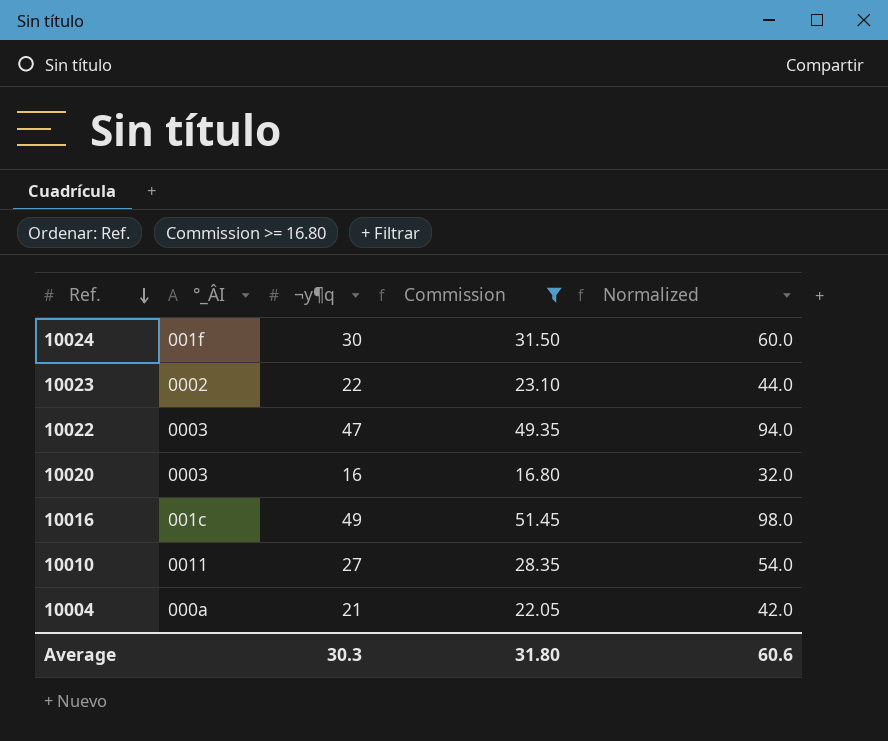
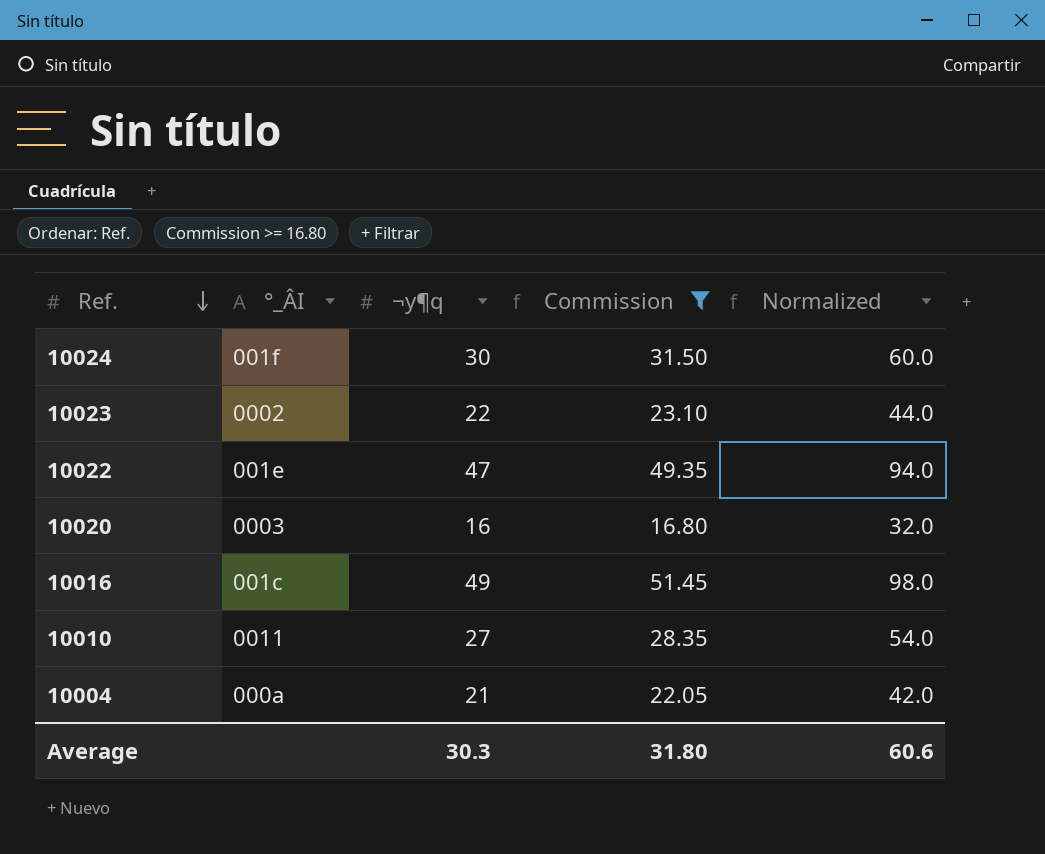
10022 | °_ÂI: 0003 -> 001e

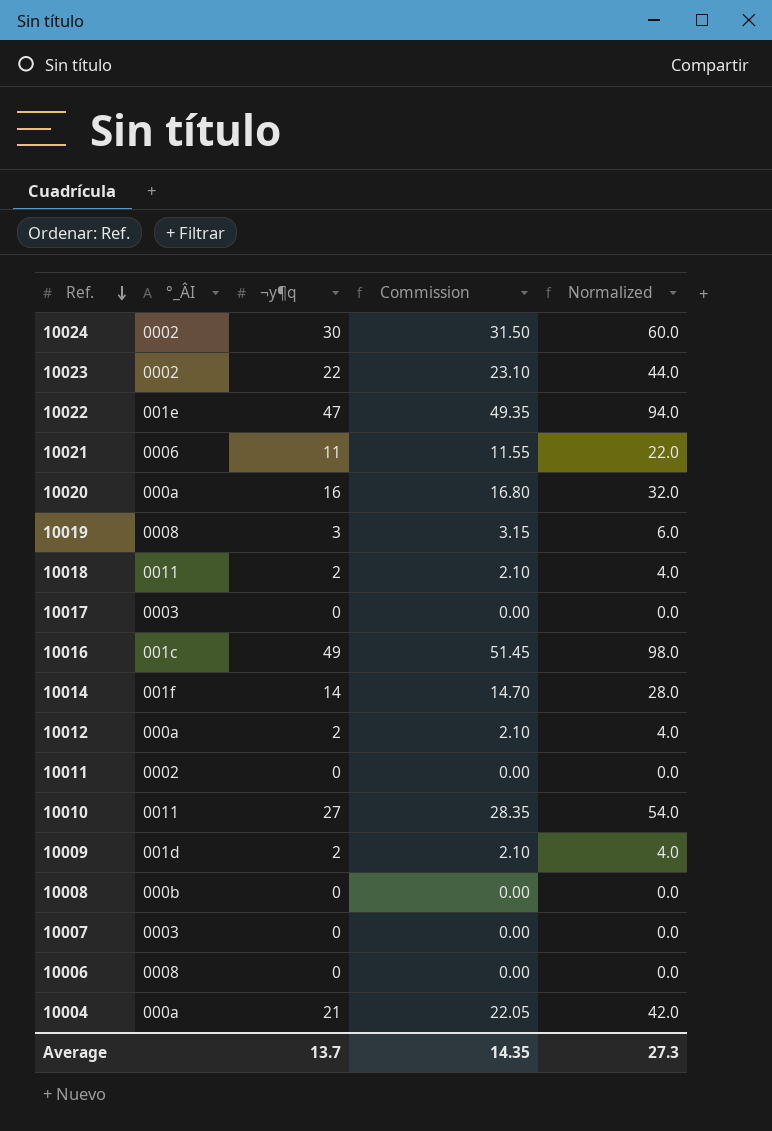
filter: Commission >= 16.80 -> none
10024 | °_ÂI: 001f -> 0002
10020 | °_ÂI: 0003 -> 000a
Average | ¬y¶q: 30.3 -> 13.7
Average | Commission: 31.80 -> 14.35
Average | Normalized: 60.6 -> 27.3

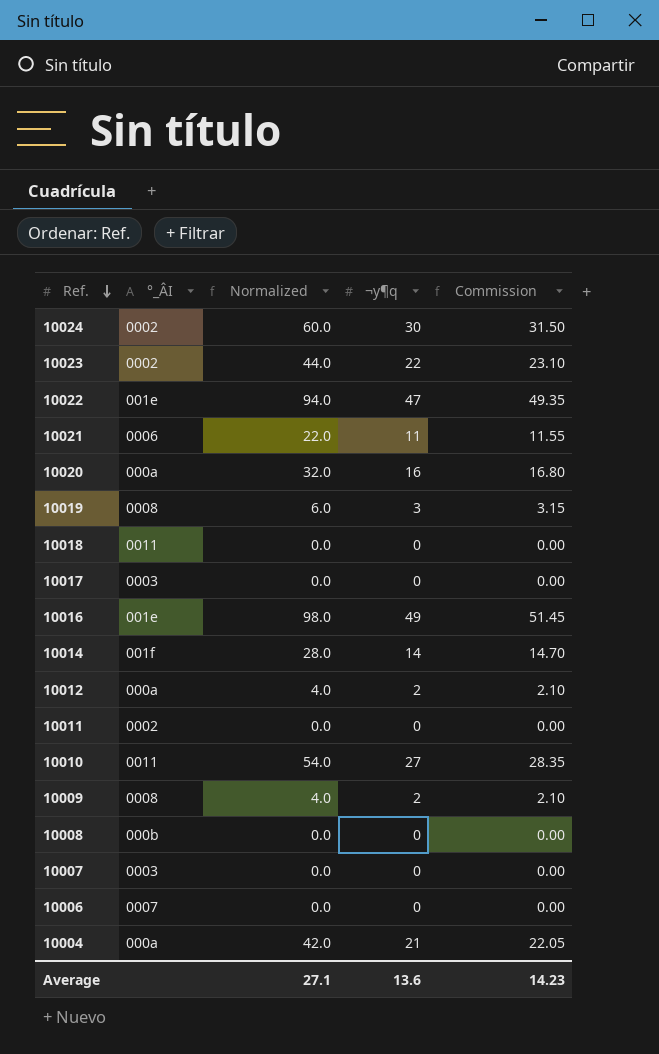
column Normalized | position: 5 -> 3
10018 | Normalized: 4.0 -> 0.0
10018 | ¬y¶q: 2 -> 0
10018 | Commission: 2.10 -> 0.00
10016 | °_ÂI: 001c -> 001e
10009 | °_ÂI: 001d -> 0008
10006 | °_ÂI: 0008 -> 0007
Average | Normalized: 27.3 -> 27.1
Average | ¬y¶q: 13.7 -> 13.6
Average | Commission: 14.35 -> 14.23

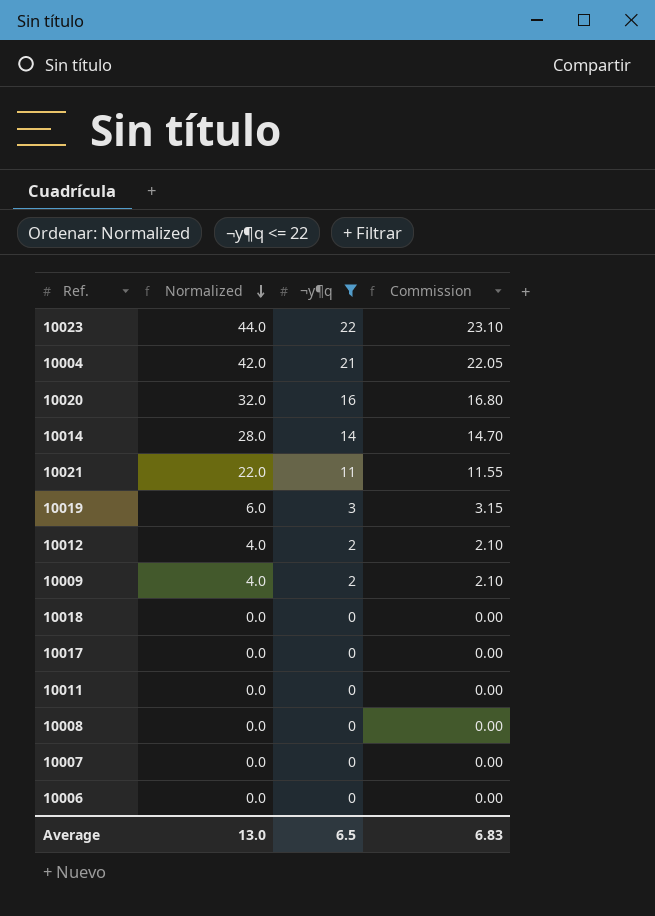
filter: none -> ¬y¶q <= 22
row order: Ref. descending -> Normalized descending
column °_ÂI | position: 2 -> none
Average | Normalized: 27.1 -> 13.0
Average | ¬y¶q: 13.6 -> 6.5
Average | Commission: 14.23 -> 6.83

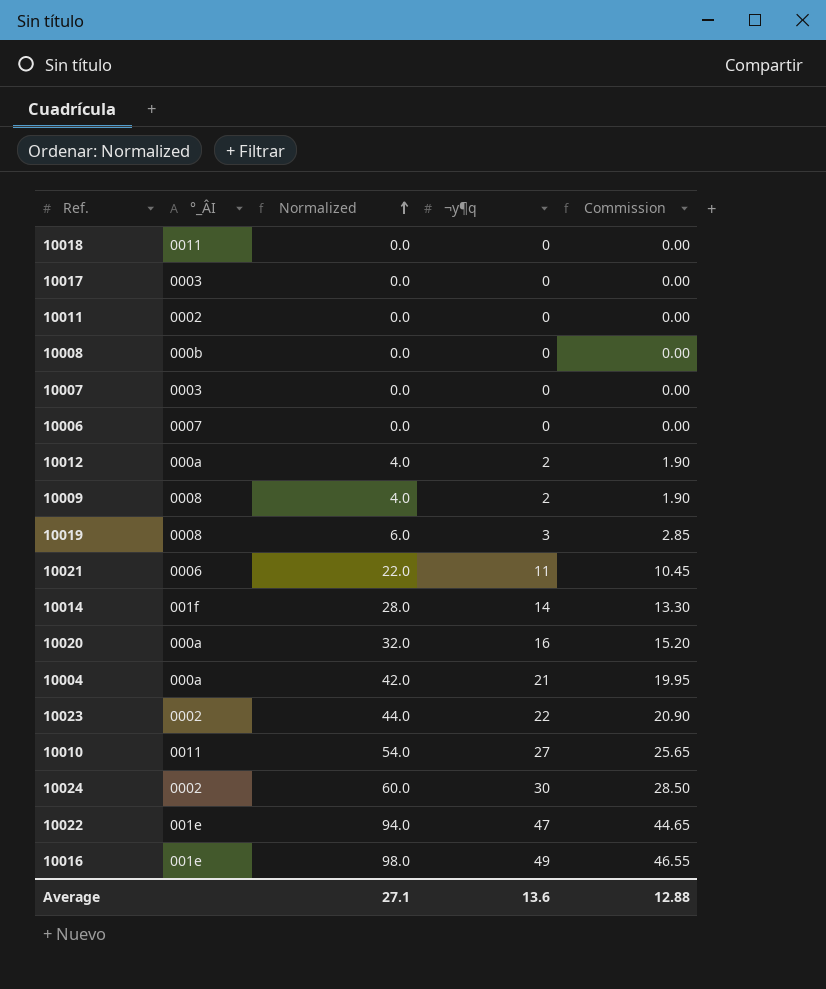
filter: ¬y¶q <= 22 -> none
row order: Normalized descending -> Normalized ascending
column °_ÂI | position: none -> 2
column Commission | formula: [¬y¶q] * 1.05 -> [¬y¶q] * 0.95
Average | Normalized: 13.0 -> 27.1
Average | ¬y¶q: 6.5 -> 13.6
Average | Commission: 6.83 -> 12.88

